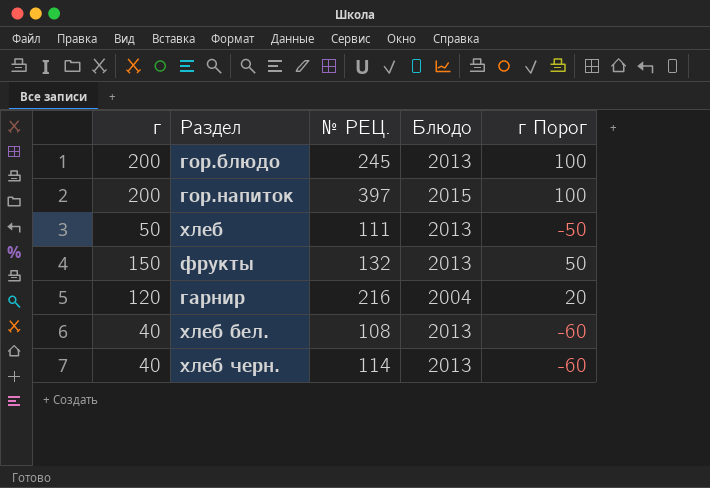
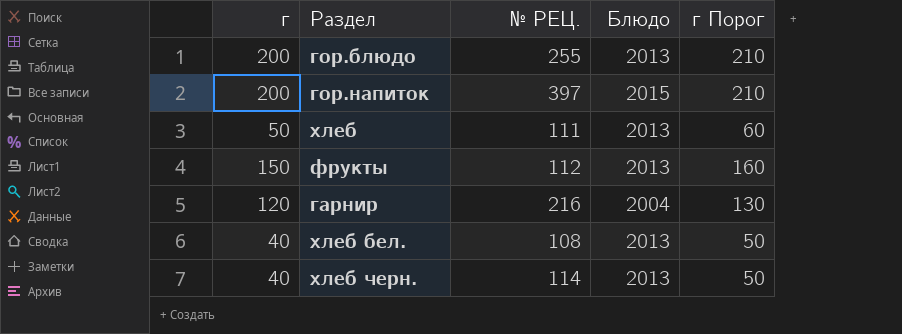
column г Порог | formula: [г] - 100 -> [г] + 10
гор.блюдо | № РЕЦ.: 245 -> 255
фрукты | № РЕЦ.: 132 -> 112

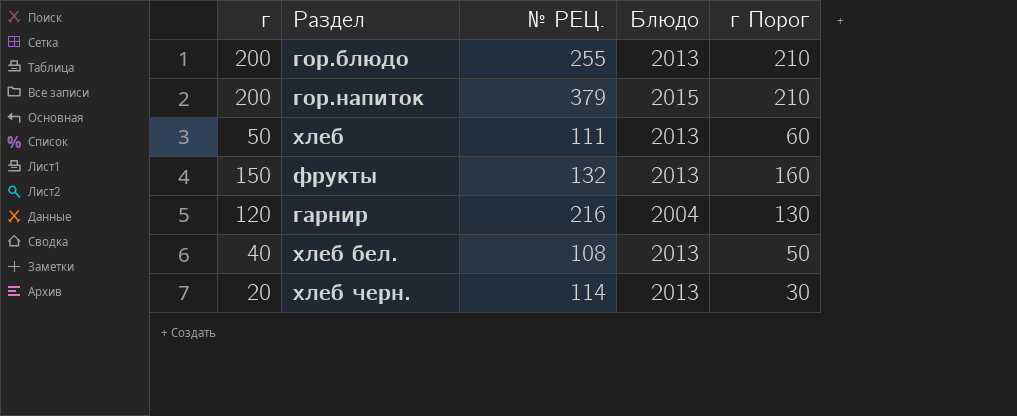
гор.напиток | № РЕЦ.: 397 -> 379
фрукты | № РЕЦ.: 112 -> 132
хлеб черн. | г: 40 -> 20
хлеб черн. | г Порог: 50 -> 30

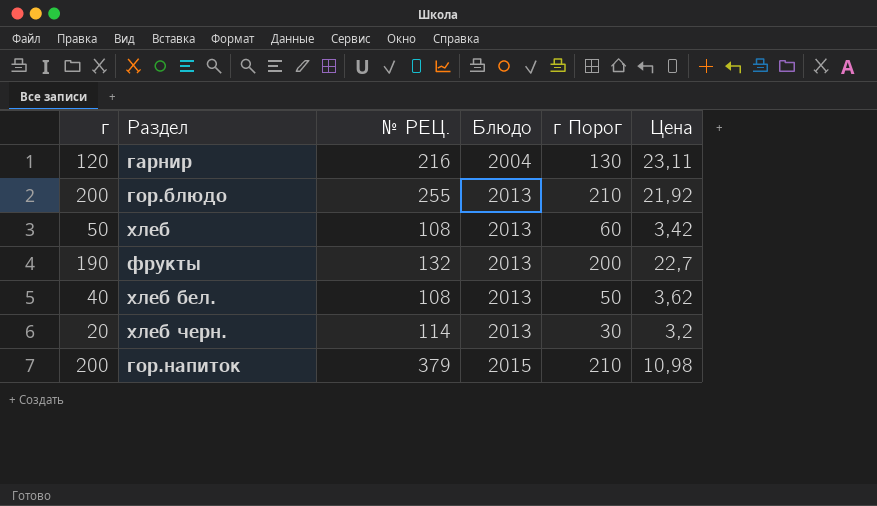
row order: none -> Блюдо ascending
column Цена | position: none -> 6
хлеб | № РЕЦ.: 111 -> 108
фрукты | г: 150 -> 190
фрукты | г Порог: 160 -> 200

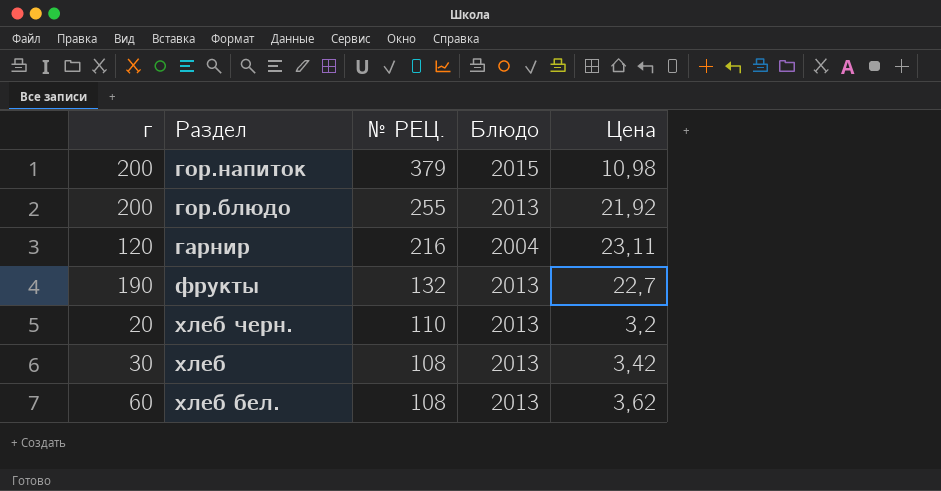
row order: Блюдо ascending -> № РЕЦ. descending
column г Порог | formula: [г] + 10 -> none
хлеб черн. | № РЕЦ.: 114 -> 110
хлеб | г: 50 -> 30
хлеб бел. | г: 40 -> 60

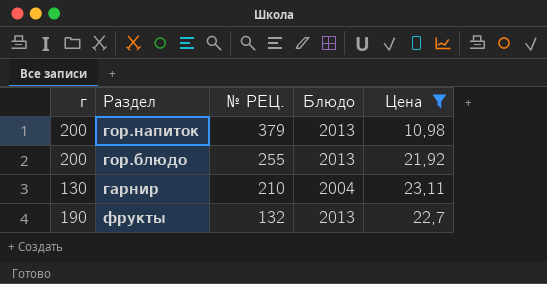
filter: none -> Цена >= 10,98
гор.напиток | Блюдо: 2015 -> 2013
гарнир | г: 120 -> 130
гарнир | № РЕЦ.: 216 -> 210

